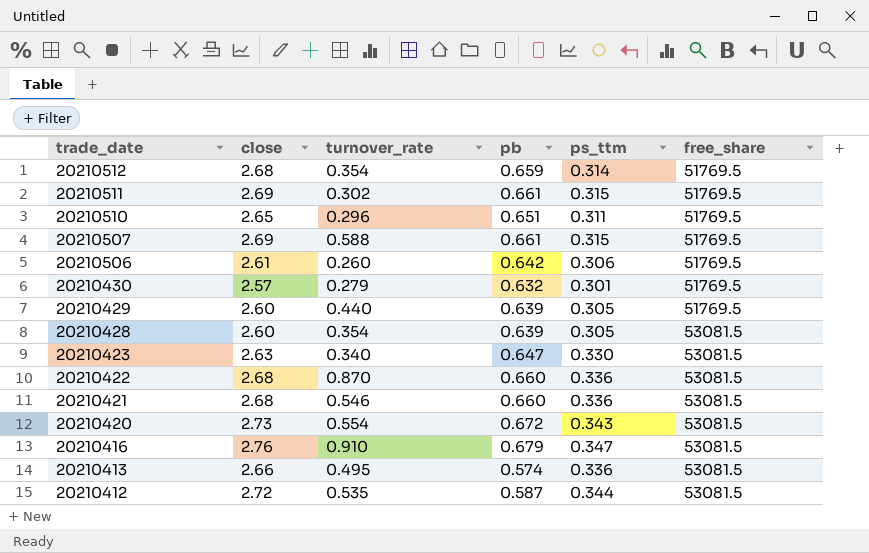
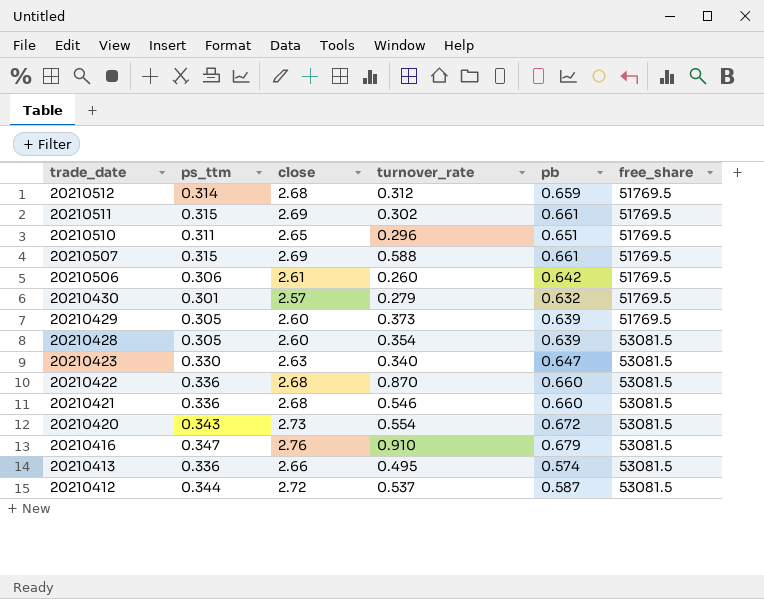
column ps_ttm | position: 5 -> 2
20210512 | turnover_rate: 0.354 -> 0.312
20210429 | turnover_rate: 0.440 -> 0.373
20210412 | turnover_rate: 0.535 -> 0.537

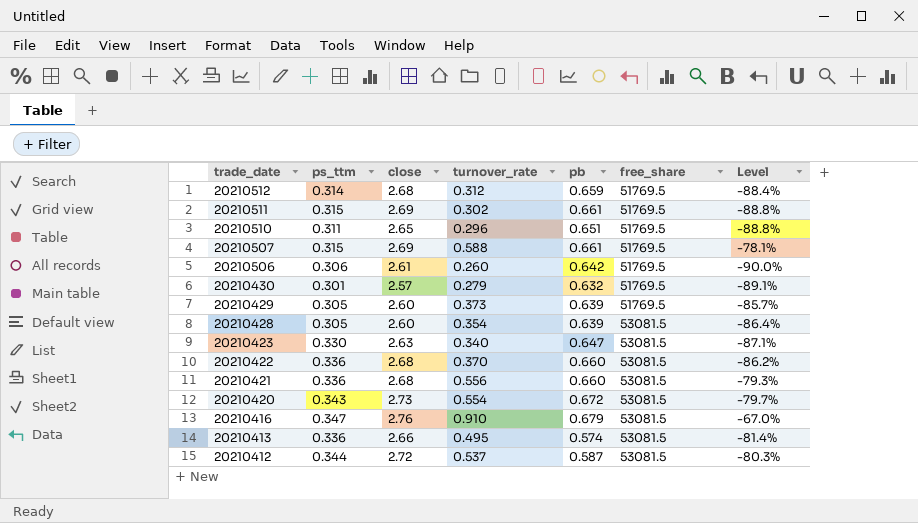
column Level | formula: none -> ([turnover_rate] - [close]) / [close]
20210422 | turnover_rate: 0.870 -> 0.370
20210421 | turnover_rate: 0.546 -> 0.556

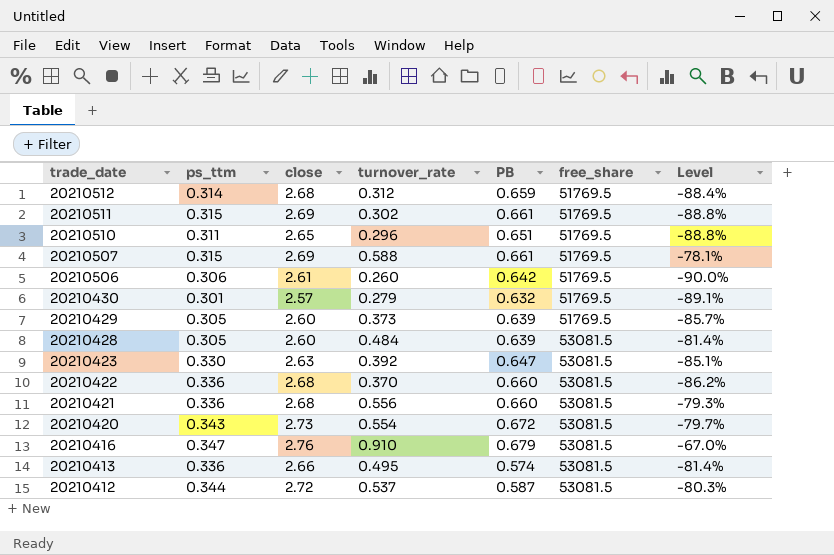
column name: pb -> PB
20210428 | turnover_rate: 0.354 -> 0.484
20210428 | Level: -86.4% -> -81.4%
20210423 | turnover_rate: 0.340 -> 0.392
20210423 | Level: -87.1% -> -85.1%

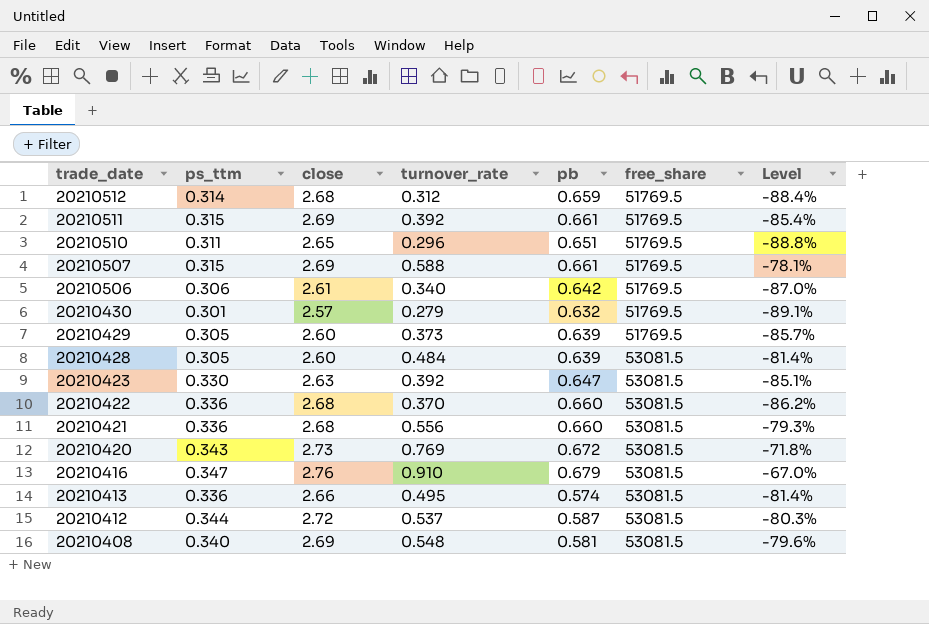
column name: PB -> pb
20210511 | turnover_rate: 0.302 -> 0.392
20210511 | Level: -88.8% -> -85.4%
20210506 | turnover_rate: 0.260 -> 0.340
20210506 | Level: -90.0% -> -87.0%
20210420 | turnover_rate: 0.554 -> 0.769
20210420 | Level: -79.7% -> -71.8%
row 20210408: none -> 0.340 | 2.69 | 0.548 | 0.581 | 53081.5 | -79.6%

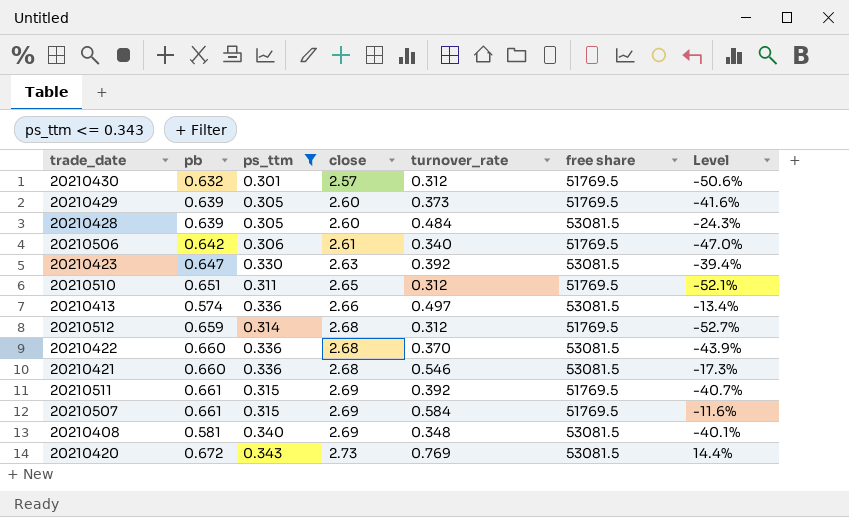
filter: none -> ps_ttm <= 0.343
row order: trade_date descending -> close ascending
column pb | position: 5 -> 2
column name: free_share -> free share
column Level | formula: ([turnover_rate] - [close]) / [close] -> ([turnover_rate] - [pb]) / [pb]
20210430 | turnover_rate: 0.279 -> 0.312
20210510 | turnover_rate: 0.296 -> 0.312
20210413 | turnover_rate: 0.495 -> 0.497
20210421 | turnover_rate: 0.556 -> 0.546
20210507 | turnover_rate: 0.588 -> 0.584
20210408 | turnover_rate: 0.548 -> 0.348

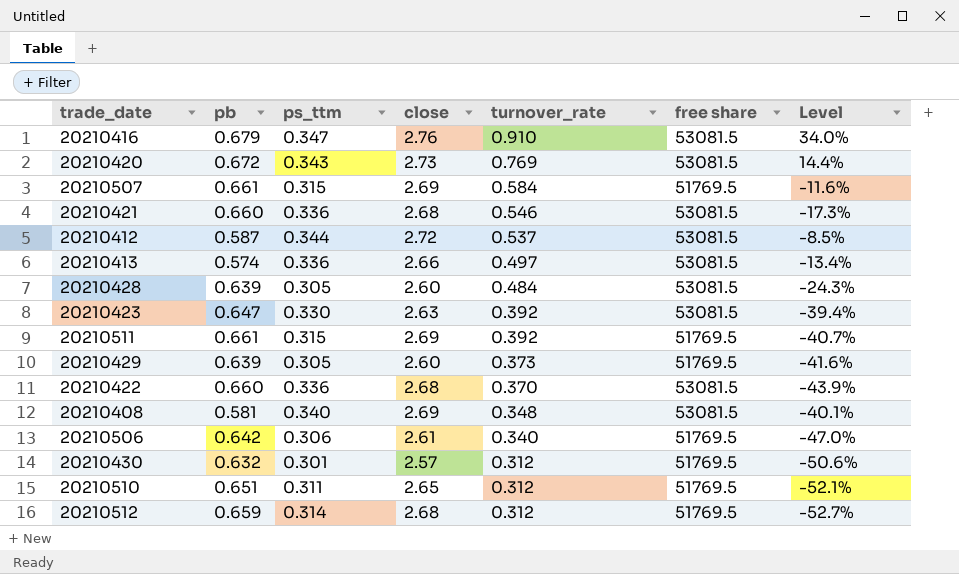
filter: ps_ttm <= 0.343 -> none
row order: close ascending -> turnover_rate descending

